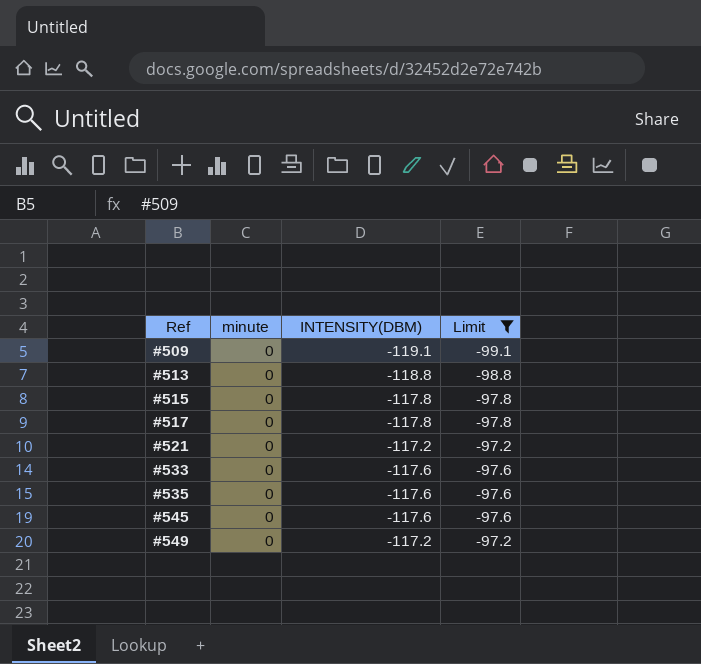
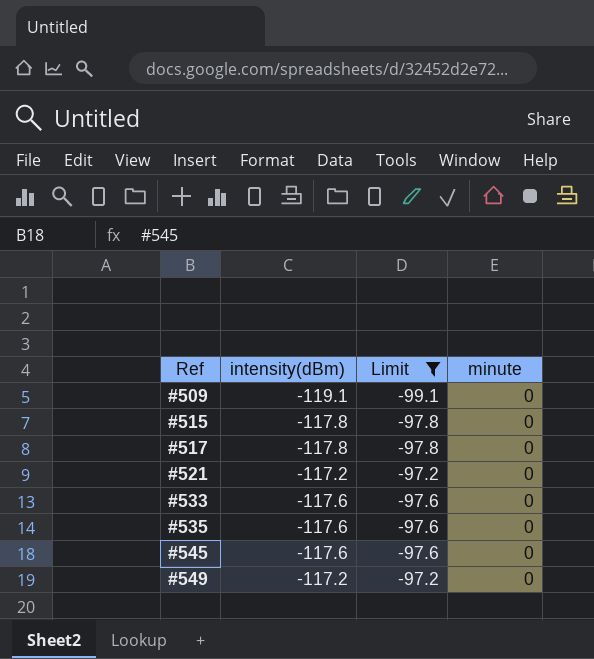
column name: INTENSITY(DBM) -> intensity(dBm)
column minute | position: 2 -> 4
row #513: 0 | -118.8 | -98.8 -> none

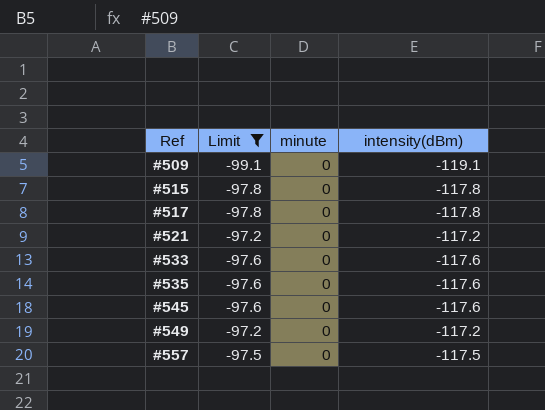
column intensity(dBm) | position: 2 -> 4
row #557: none -> -97.5 | 0 | -117.5

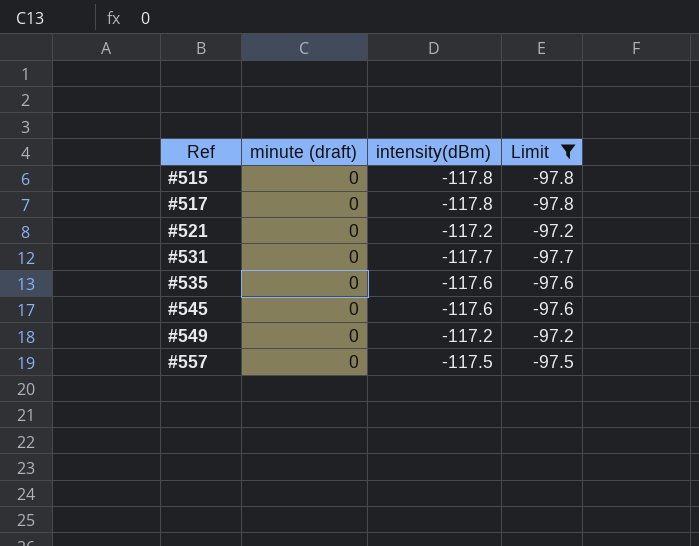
column name: minute -> minute (draft)
column Limit | position: 2 -> 4
row #509: -99.1 | 0 | -119.1 -> none
row #533: -97.6 | 0 | -117.6 -> none
row #531: none -> 0 | -117.7 | -97.7

